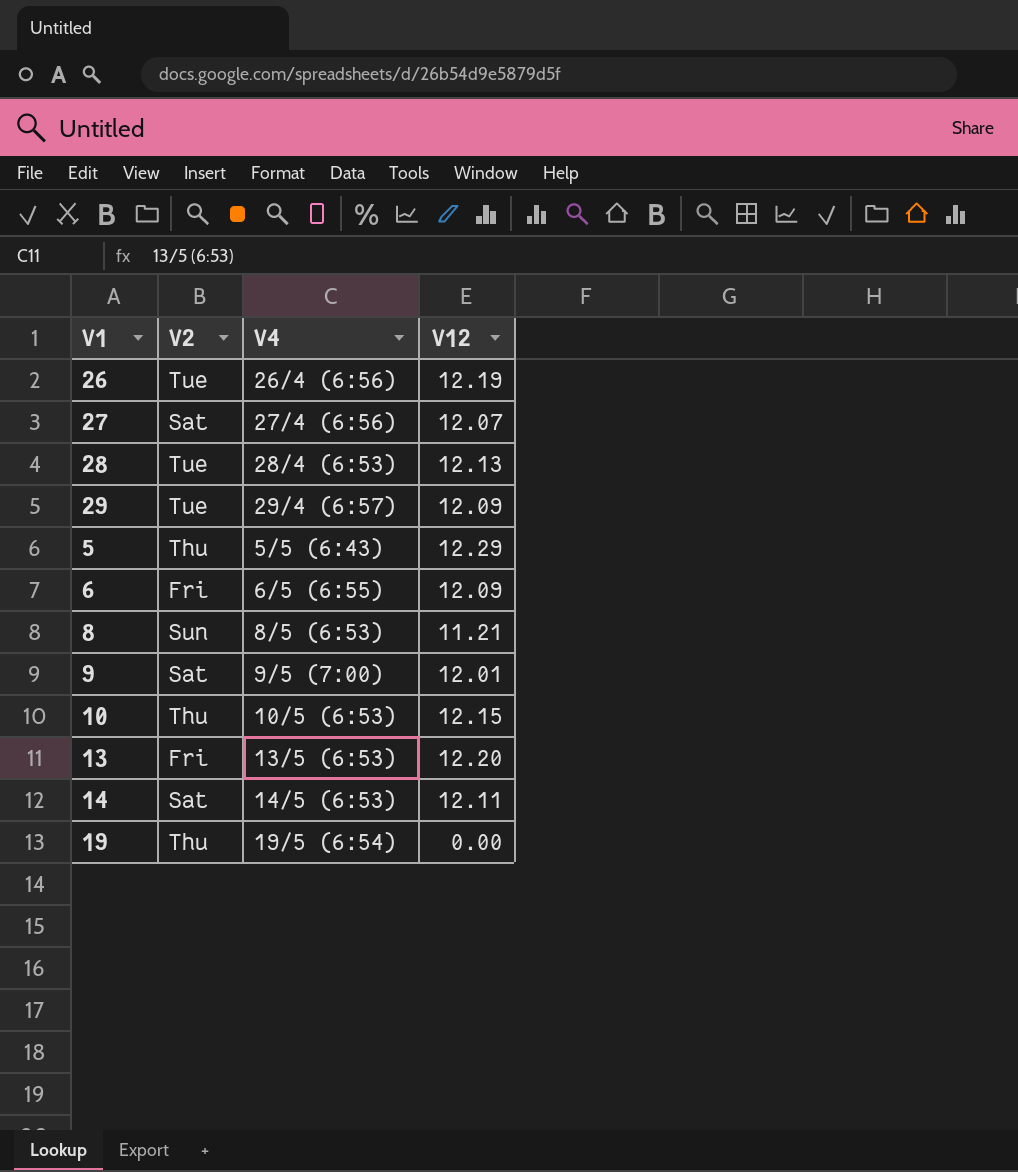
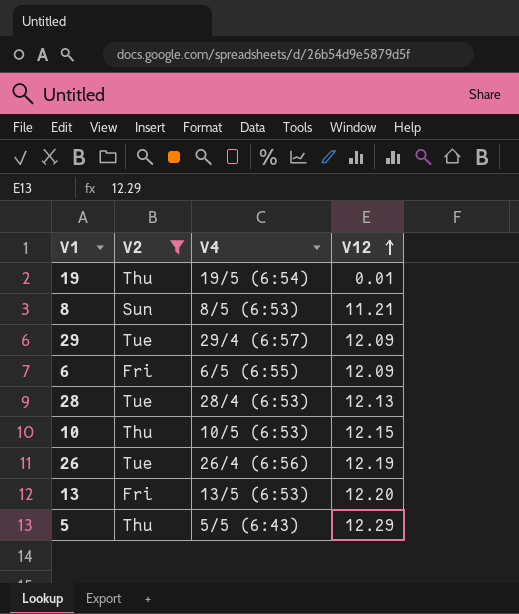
filter: none -> V2 != Sat
row order: none -> V12 ascending
19 | V12: 0.00 -> 0.01

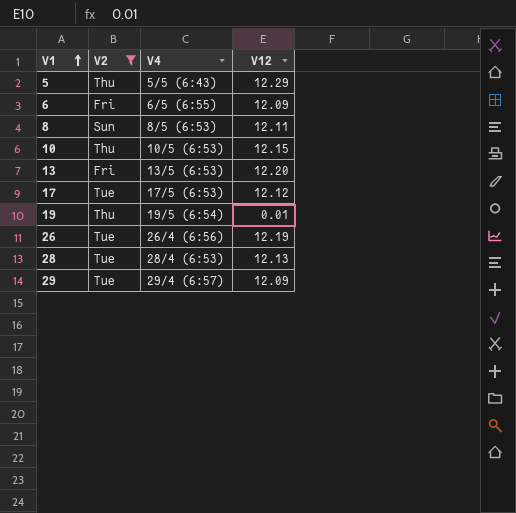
row order: V12 ascending -> V1 ascending
8 | V12: 11.21 -> 12.11
row 17: none -> Tue | 17/5 (6:53) | 12.12

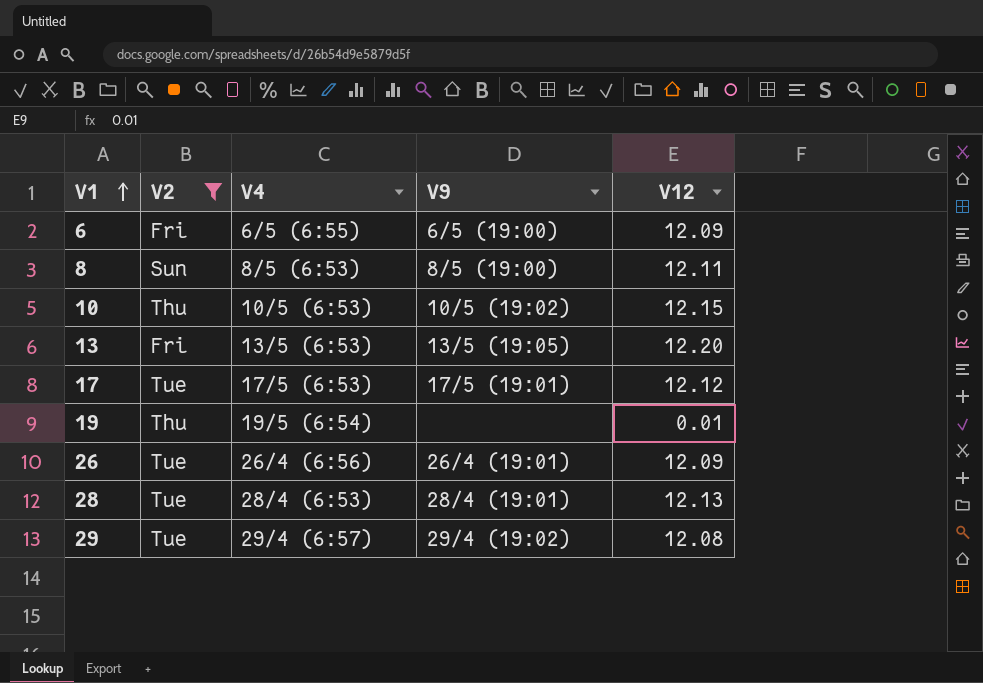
column V9 | position: none -> 4
row 5: Thu | 5/5 (6:43) | 12.29 -> none
26 | V12: 12.19 -> 12.09
29 | V12: 12.09 -> 12.08

